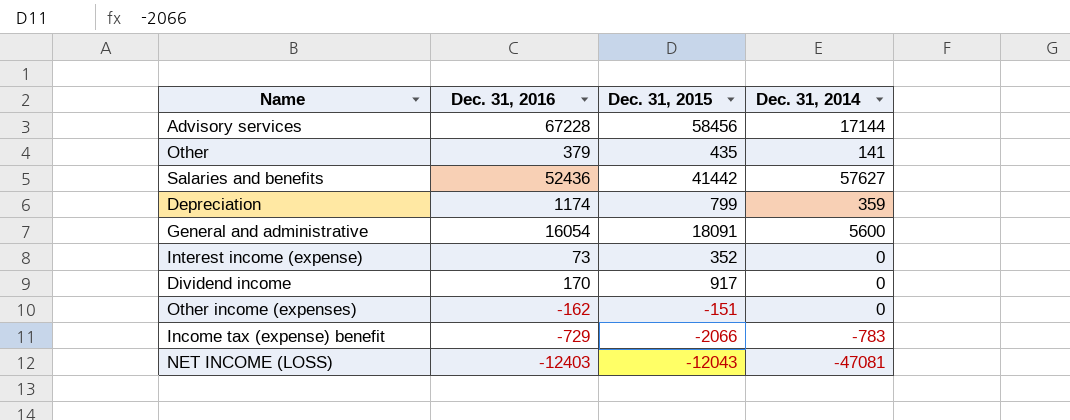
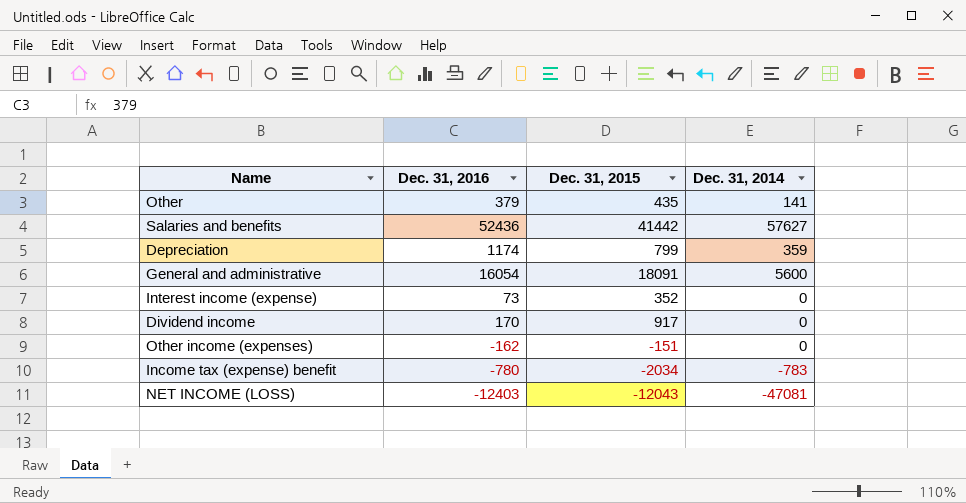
row Advisory services: 67228 | 58456 | 17144 -> none
Income tax (expense) benefit | Dec. 31, 2016: -729 -> -780
Income tax (expense) benefit | Dec. 31, 2015: -2066 -> -2034

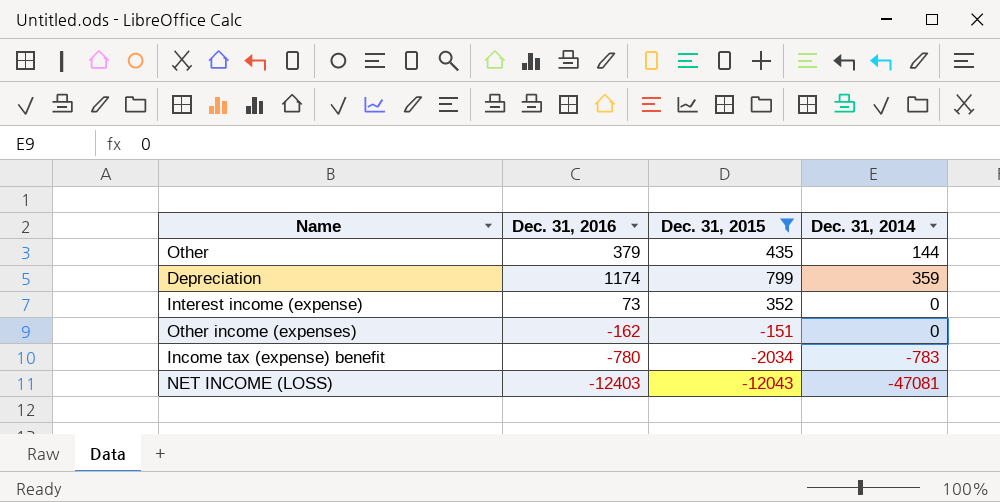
filter: none -> Dec. 31, 2015 <= 799
Other | Dec. 31, 2014: 141 -> 144

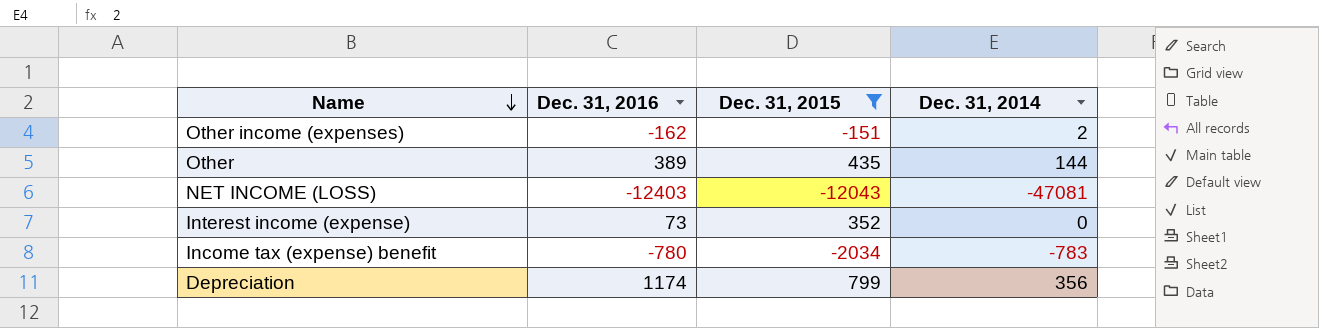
row order: none -> Name descending
Other income (expenses) | Dec. 31, 2014: 0 -> 2
Other | Dec. 31, 2016: 379 -> 389
Depreciation | Dec. 31, 2014: 359 -> 356

